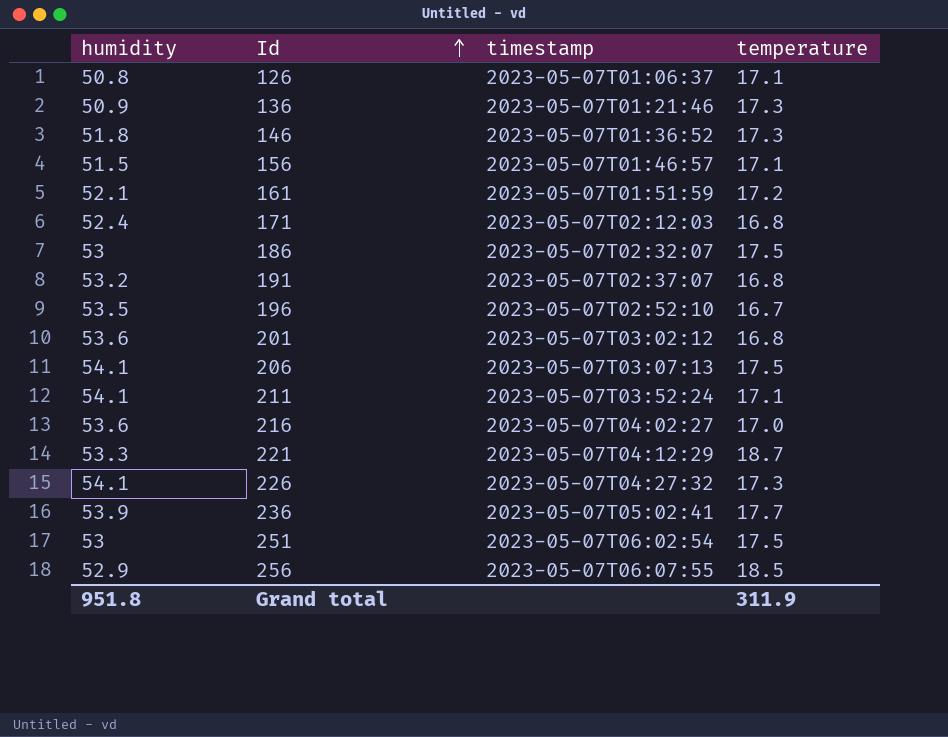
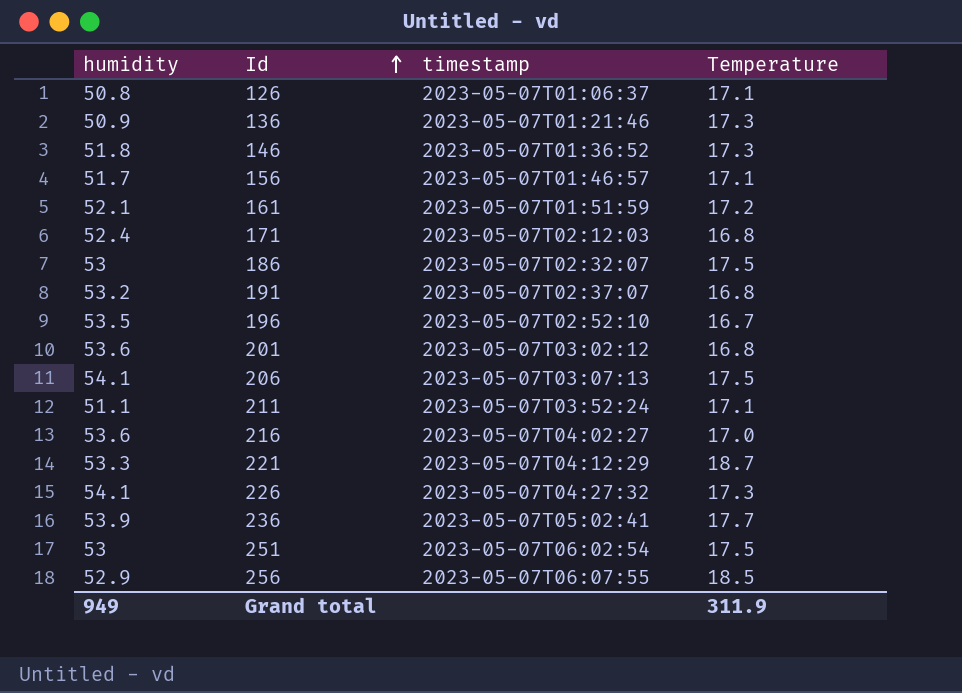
column name: temperature -> Temperature
156 | humidity: 51.5 -> 51.7
211 | humidity: 54.1 -> 51.1
Grand total | humidity: 951.8 -> 949

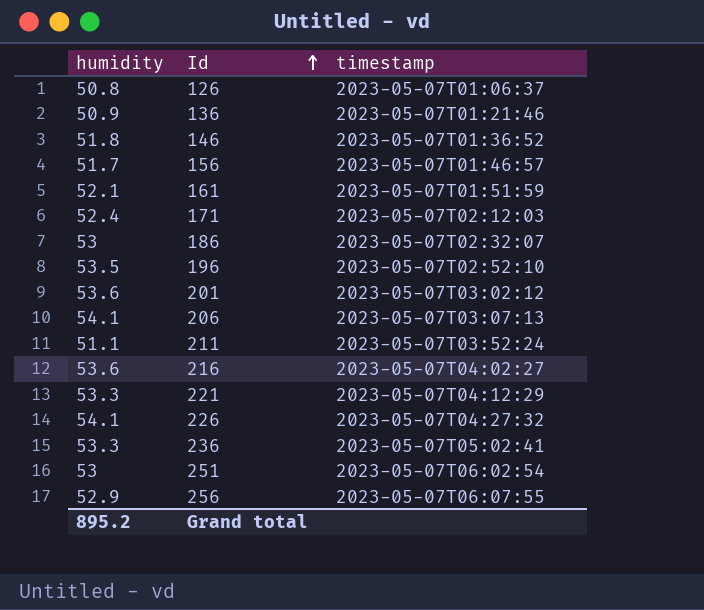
column Temperature | position: 4 -> none
row 191: 53.2 | 2023-05-07T02:37:07 | 16.8 -> none
236 | humidity: 53.9 -> 53.3
Grand total | humidity: 949 -> 895.2

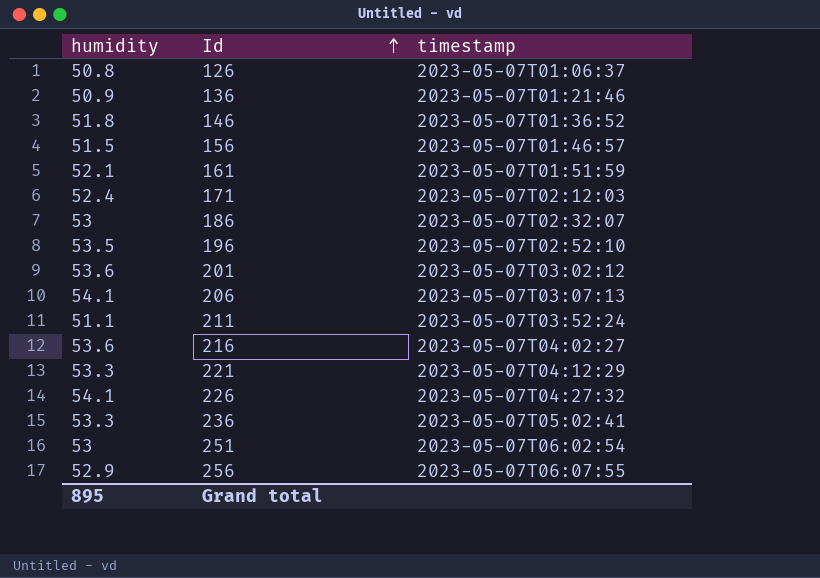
156 | humidity: 51.7 -> 51.5
Grand total | humidity: 895.2 -> 895

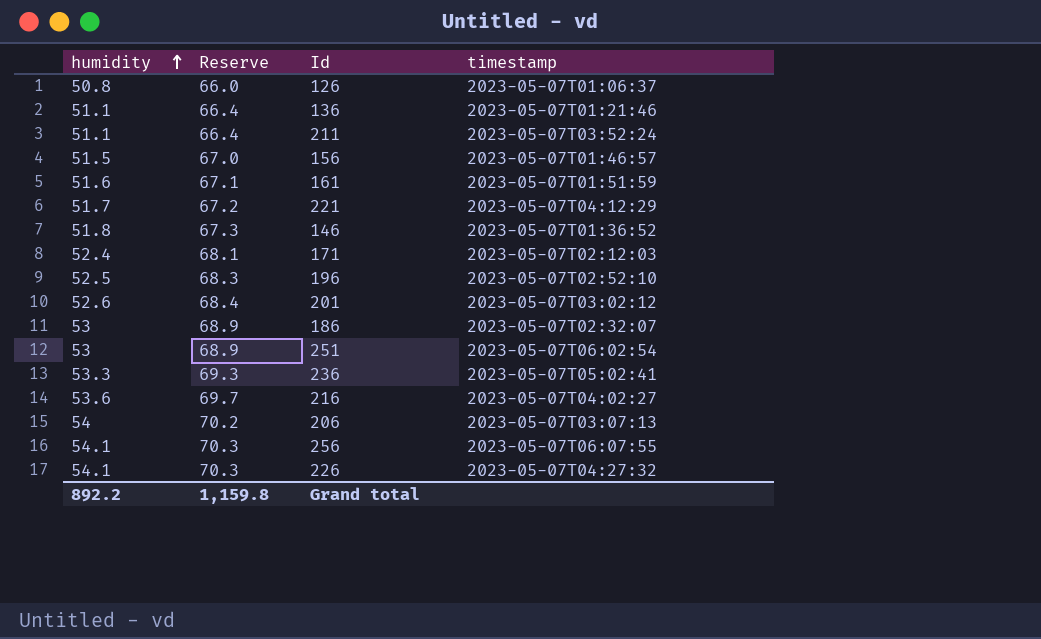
row order: Id ascending -> humidity ascending
column Reserve | formula: none -> [humidity] * 1.3
136 | humidity: 50.9 -> 51.1
161 | humidity: 52.1 -> 51.6
221 | humidity: 53.3 -> 51.7
196 | humidity: 53.5 -> 52.5
201 | humidity: 53.6 -> 52.6
206 | humidity: 54.1 -> 54
256 | humidity: 52.9 -> 54.1
Grand total | humidity: 895 -> 892.2

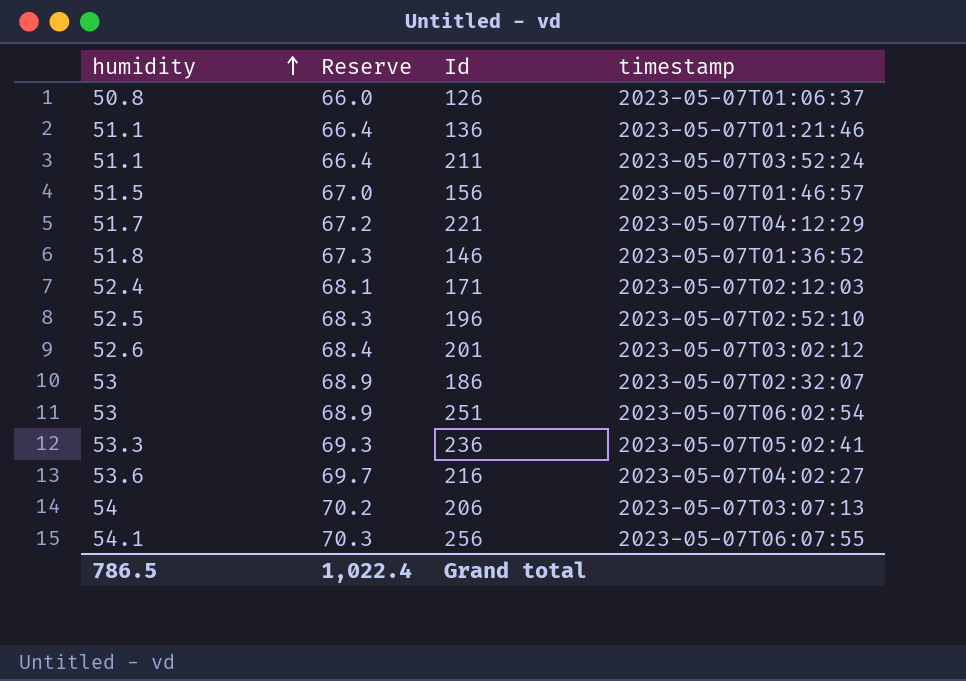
row 161: 51.6 | 67.1 | 2023-05-07T01:51:59 -> none
row 226: 54.1 | 70.3 | 2023-05-07T04:27:32 -> none
Grand total | humidity: 892.2 -> 786.5
Grand total | Reserve: 1,159.8 -> 1,022.4

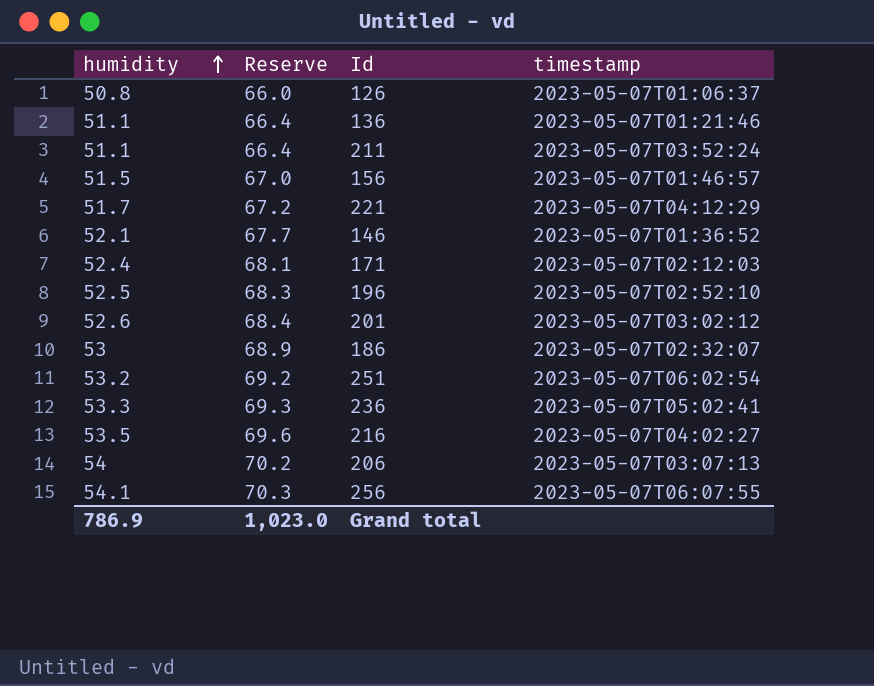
146 | humidity: 51.8 -> 52.1
146 | Reserve: 67.3 -> 67.7
251 | humidity: 53 -> 53.2
251 | Reserve: 68.9 -> 69.2
216 | humidity: 53.6 -> 53.5
216 | Reserve: 69.7 -> 69.6
Grand total | humidity: 786.5 -> 786.9
Grand total | Reserve: 1,022.4 -> 1,023.0

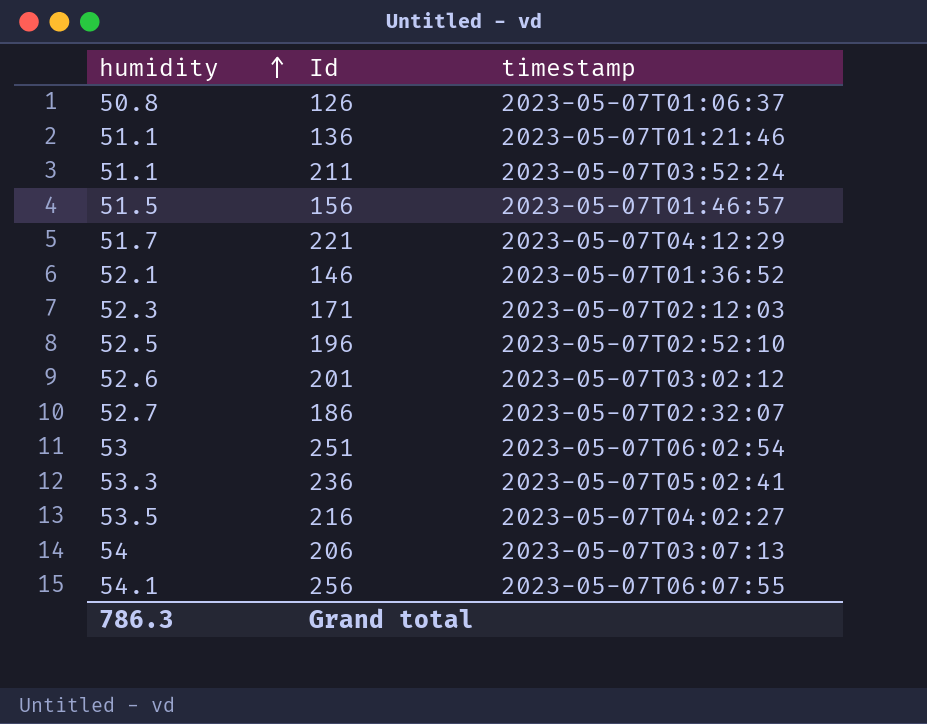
column Reserve | formula: [humidity] * 1.3 -> none
171 | humidity: 52.4 -> 52.3
186 | humidity: 53 -> 52.7
251 | humidity: 53.2 -> 53
Grand total | humidity: 786.9 -> 786.3

